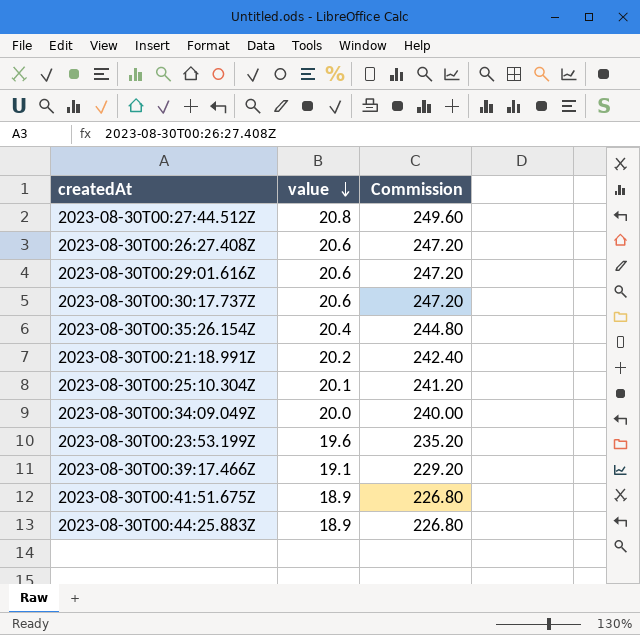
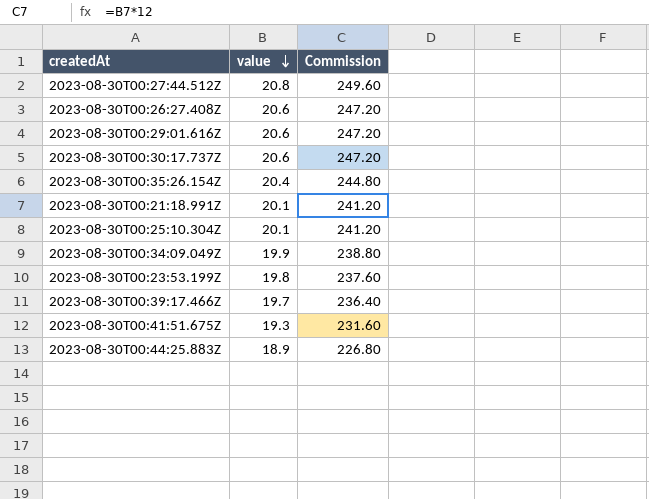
2023-08-30T00:21:18.991Z | value: 20.2 -> 20.1
2023-08-30T00:21:18.991Z | Commission: 242.40 -> 241.20
2023-08-30T00:34:09.049Z | value: 20.0 -> 19.9
2023-08-30T00:34:09.049Z | Commission: 240.00 -> 238.80
2023-08-30T00:23:53.199Z | value: 19.6 -> 19.8
2023-08-30T00:23:53.199Z | Commission: 235.20 -> 237.60
2023-08-30T00:39:17.466Z | value: 19.1 -> 19.7
2023-08-30T00:39:17.466Z | Commission: 229.20 -> 236.40
2023-08-30T00:41:51.675Z | value: 18.9 -> 19.3
2023-08-30T00:41:51.675Z | Commission: 226.80 -> 231.60

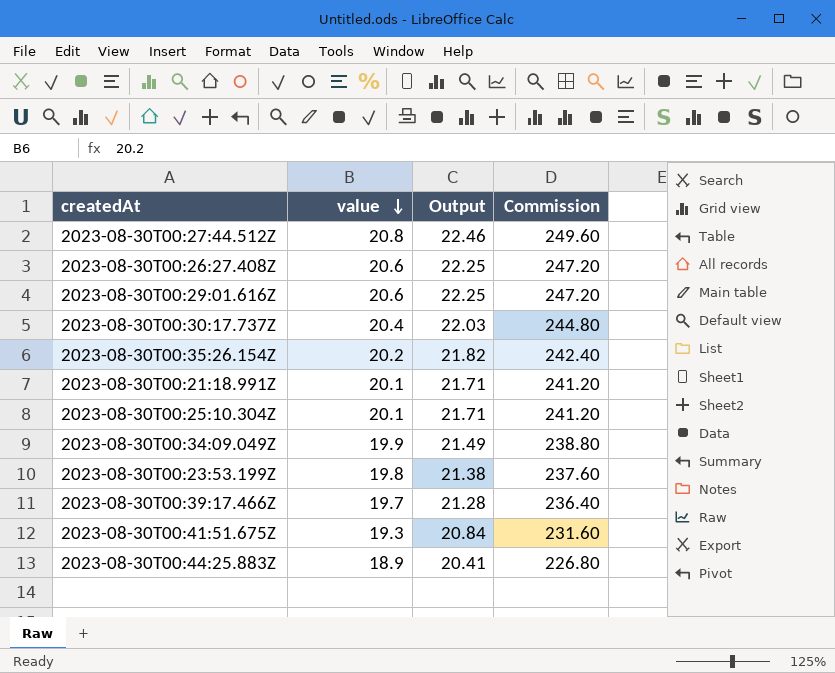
column Output | formula: none -> [value] * 1.08
2023-08-30T00:30:17.737Z | value: 20.6 -> 20.4
2023-08-30T00:30:17.737Z | Commission: 247.20 -> 244.80
2023-08-30T00:35:26.154Z | value: 20.4 -> 20.2
2023-08-30T00:35:26.154Z | Commission: 244.80 -> 242.40

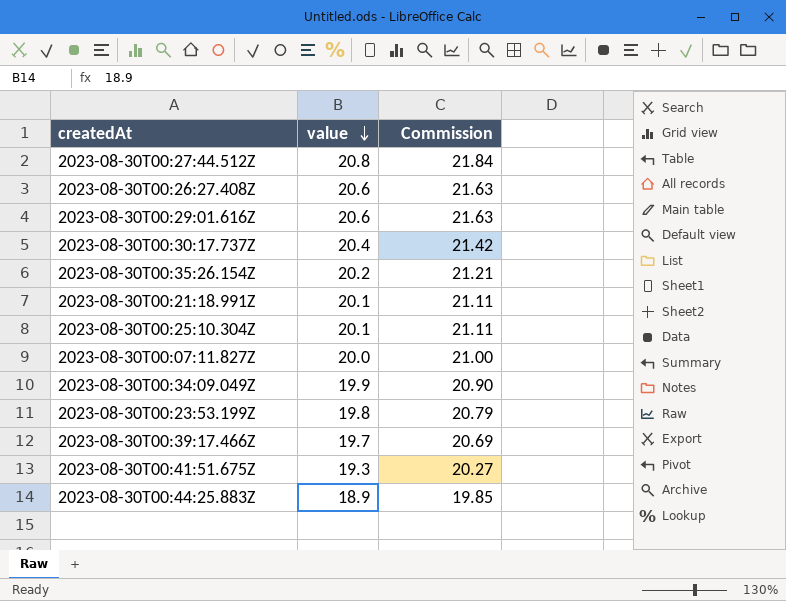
column Output | formula: [value] * 1.08 -> none
column Commission | formula: [value] * 12 -> [value] * 1.05
row 2023-08-30T00:07:11.827Z: none -> 20.0 | 21.00

